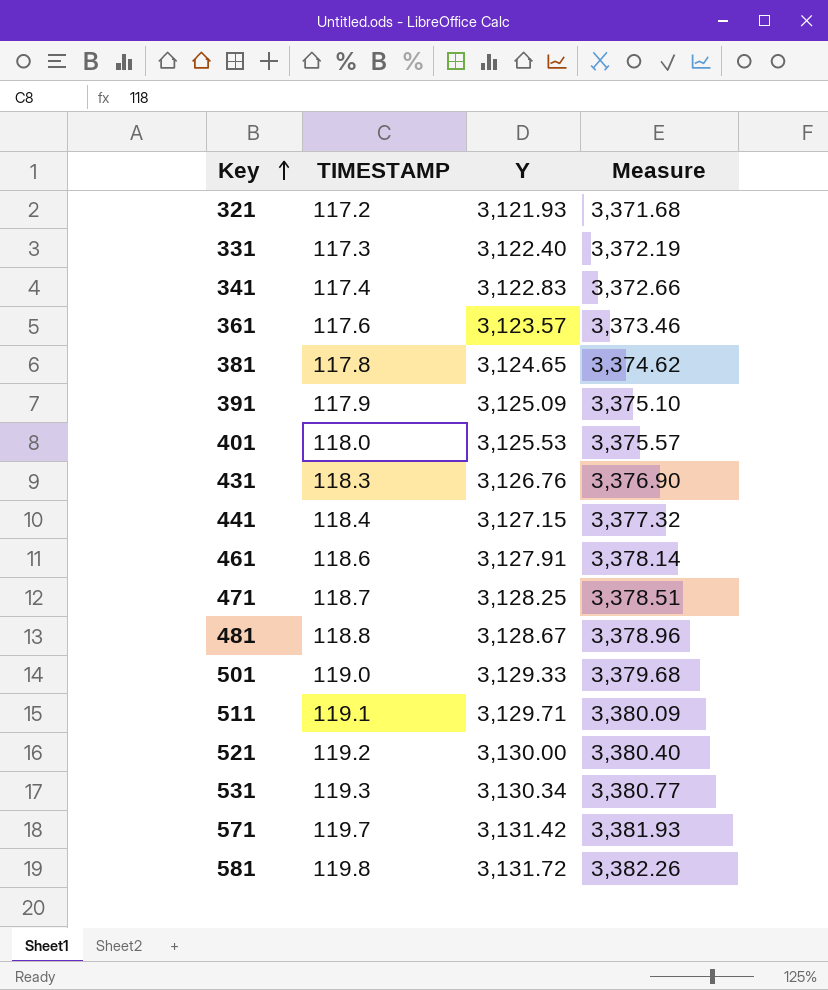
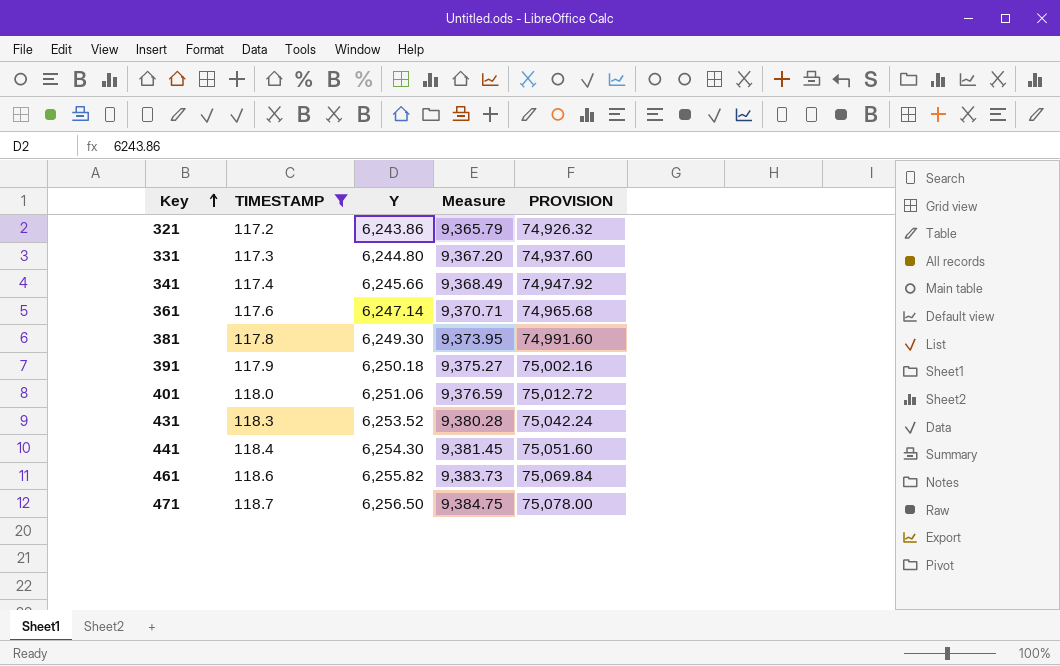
filter: none -> TIMESTAMP <= 118.7
column Measure | formula: [Y] * 1.08 -> [Y] * 1.5
column PROVISION | formula: none -> [Y] * 12
321 | Y: 3,121.93 -> 6,243.86
331 | Y: 3,122.40 -> 6,244.80
341 | Y: 3,122.83 -> 6,245.66
361 | Y: 3,123.57 -> 6,247.14
381 | Y: 3,124.65 -> 6,249.30
391 | Y: 3,125.09 -> 6,250.18
401 | Y: 3,125.53 -> 6,251.06
431 | Y: 3,126.76 -> 6,253.52
441 | Y: 3,127.15 -> 6,254.30
461 | Y: 3,127.91 -> 6,255.82
471 | Y: 3,128.25 -> 6,256.50

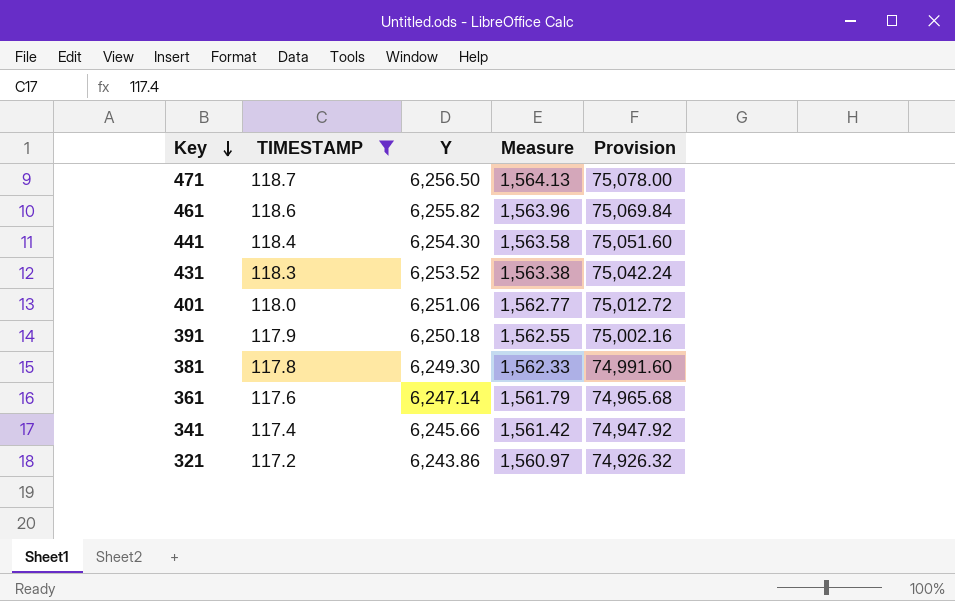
row order: Key ascending -> Key descending
column Measure | formula: [Y] * 1.5 -> [Y] * 0.25
column name: PROVISION -> Provision
row 331: 117.3 | 6,244.80 | 9,367.20 | 74,937.60 -> none

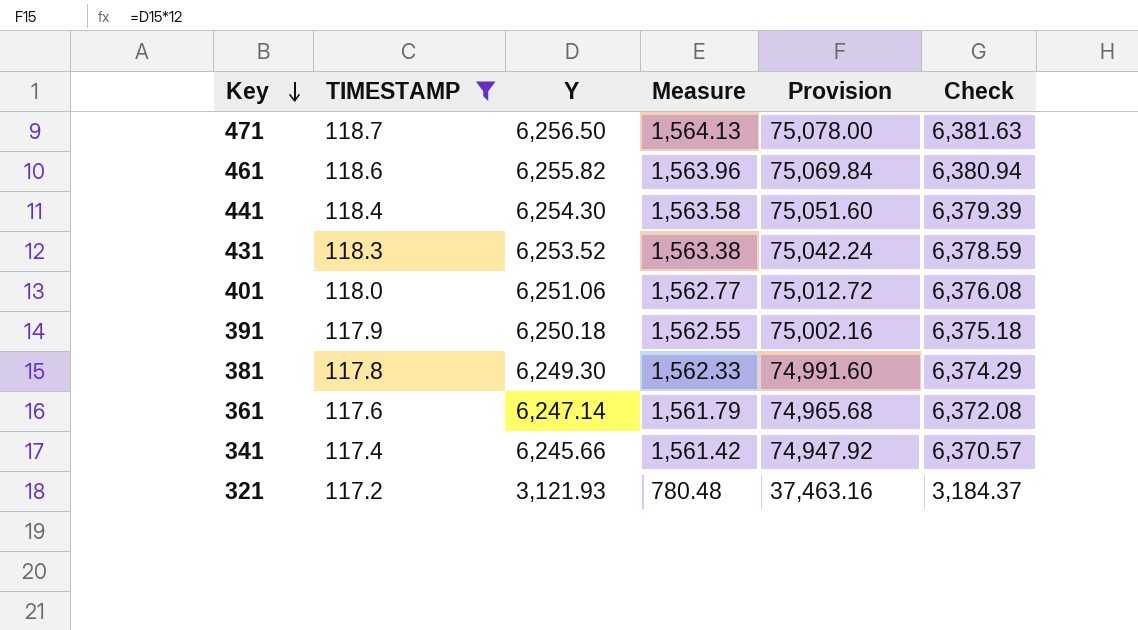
column Check | formula: none -> [Y] * 1.02
321 | Y: 6,243.86 -> 3,121.93
321 | Measure: 1,560.97 -> 780.48
321 | Provision: 74,926.32 -> 37,463.16

